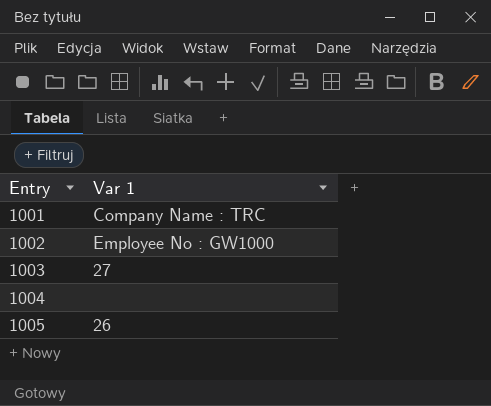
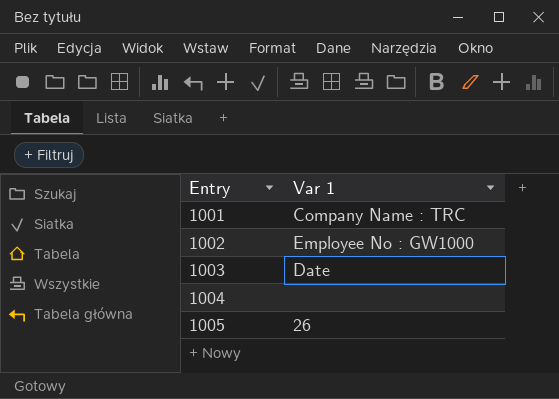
1003 | Var 1: 27 -> Date

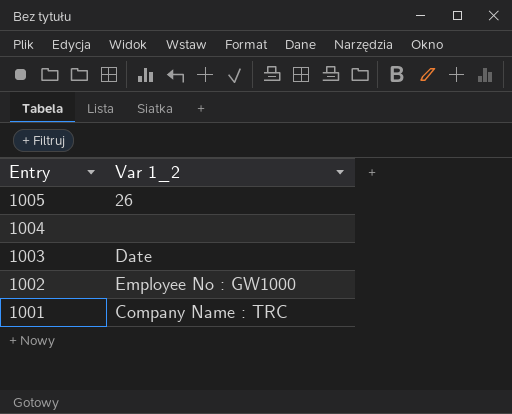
row order: Entry ascending -> Entry descending
column name: Var 1 -> Var 1_2

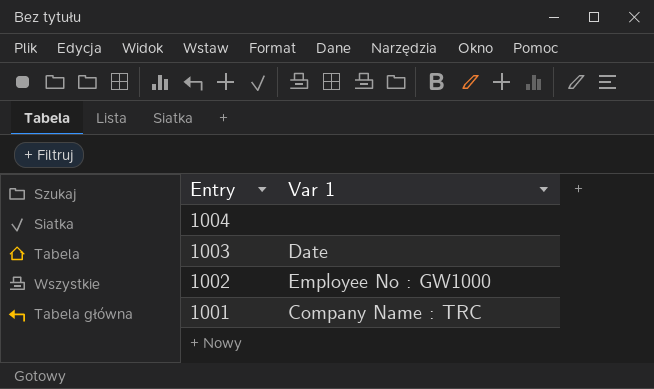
column name: Var 1_2 -> Var 1
row 1005: 26 -> none

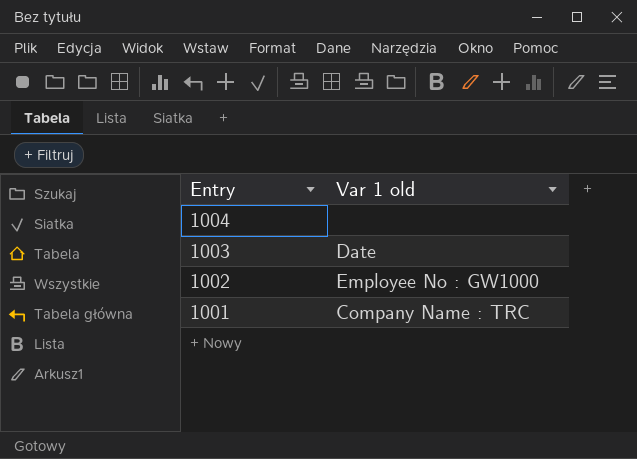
column name: Var 1 -> Var 1 old

